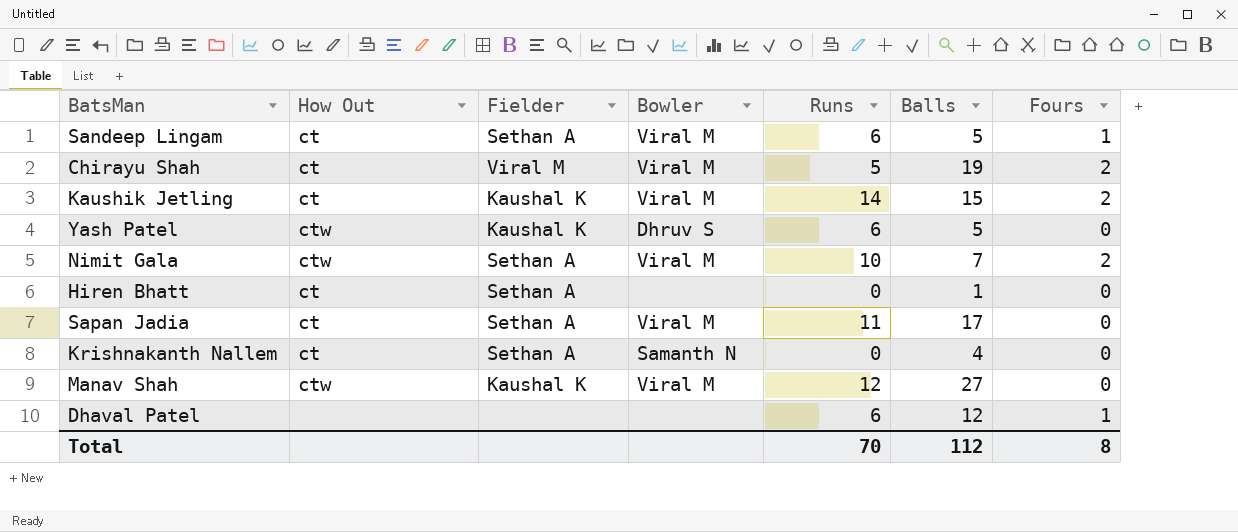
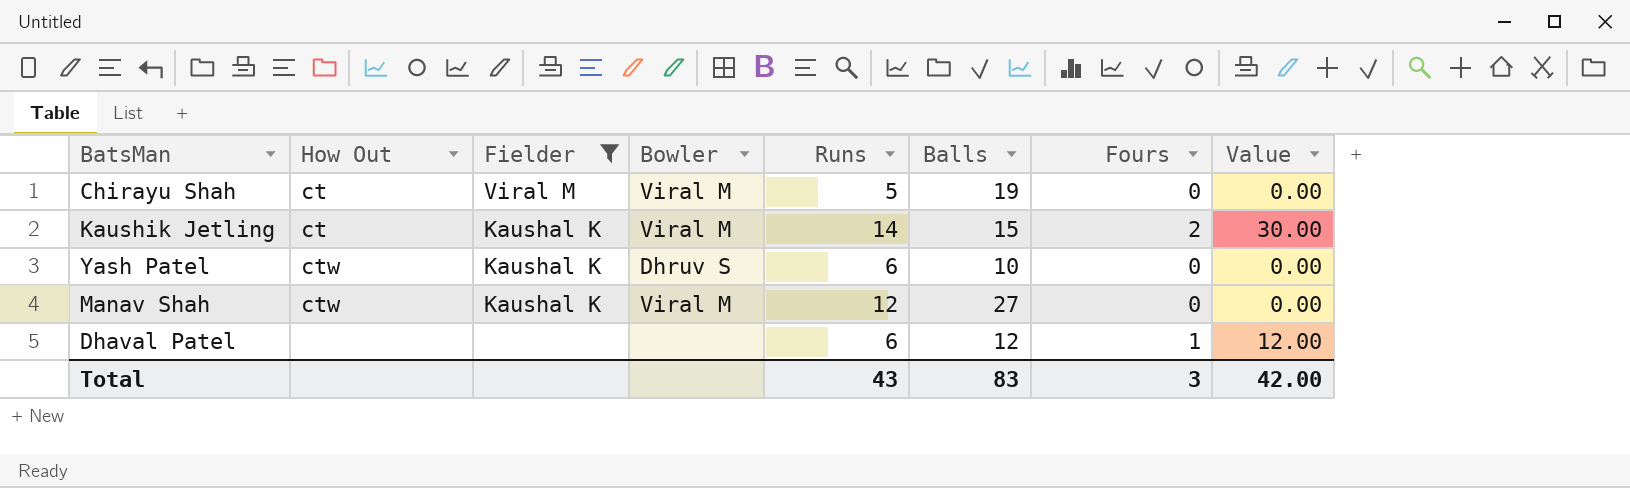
filter: none -> Fielder != Sethan A
column Value | formula: none -> [Balls] * [Fours]
Chirayu Shah | Fours: 2 -> 0
Yash Patel | Balls: 5 -> 10
Total | Runs: 70 -> 43
Total | Balls: 112 -> 83
Total | Fours: 8 -> 3

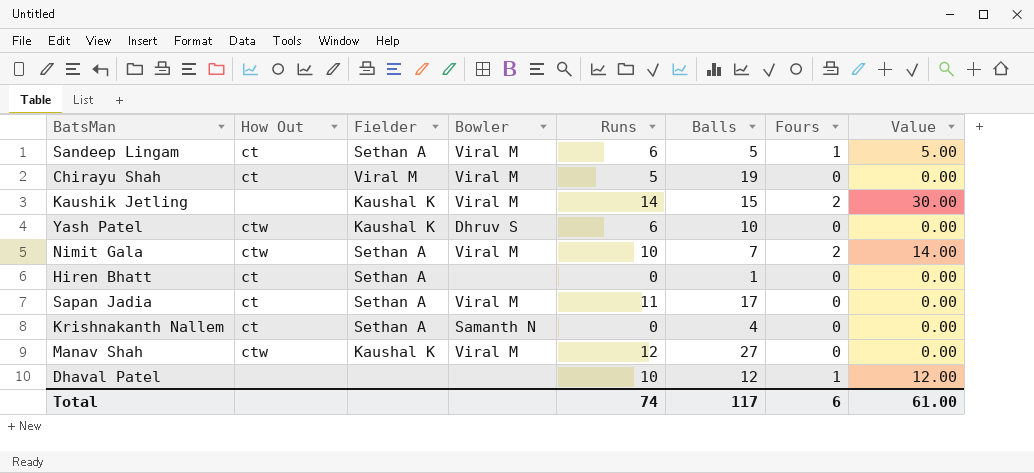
filter: Fielder != Sethan A -> none
Kaushik Jetling | How Out: ct -> none
Dhaval Patel | Runs: 6 -> 10
Total | Runs: 43 -> 74
Total | Balls: 83 -> 117
Total | Fours: 3 -> 6
Total | Value: 42.00 -> 61.00

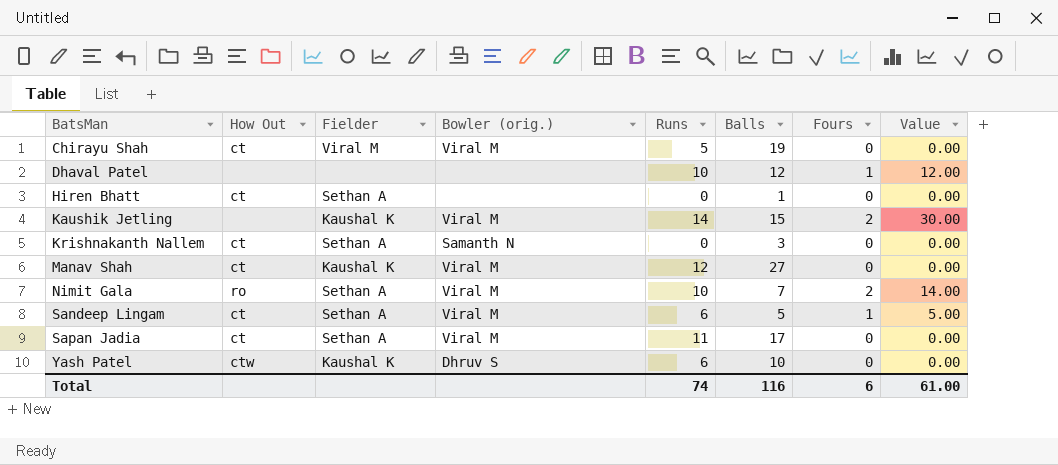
row order: none -> BatsMan ascending
column name: Bowler -> Bowler (orig.)
Krishnakanth Nallem | Balls: 4 -> 3
Manav Shah | How Out: ctw -> ct
Nimit Gala | How Out: ctw -> ro
Total | Balls: 117 -> 116

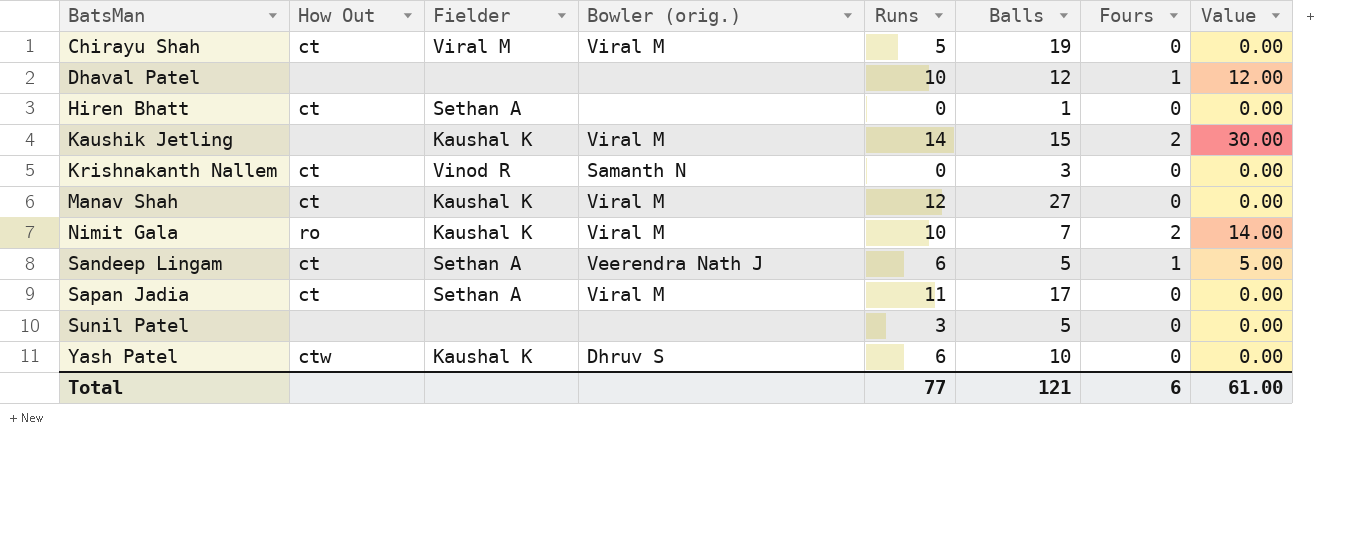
Krishnakanth Nallem | Fielder: Sethan A -> Vinod R
Nimit Gala | Fielder: Sethan A -> Kaushal K
Sandeep Lingam | Bowler (orig.): Viral M -> Veerendra Nath J
row Sunil Patel: none -> none | none | none | 3 | 5 | 0 | 0.00
Total | Runs: 74 -> 77
Total | Balls: 116 -> 121

